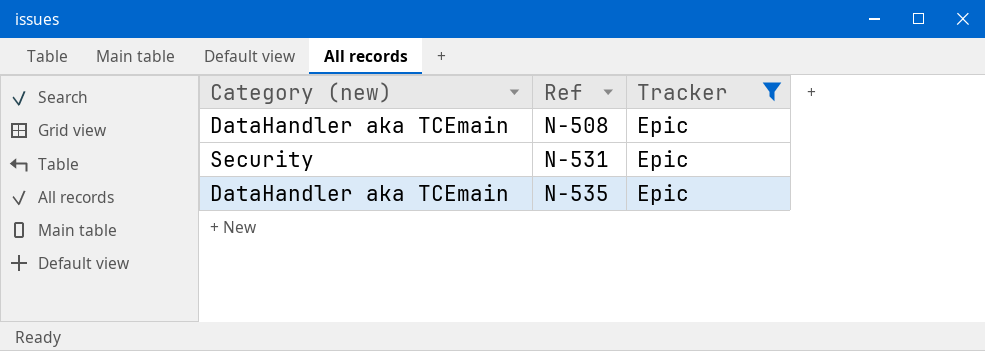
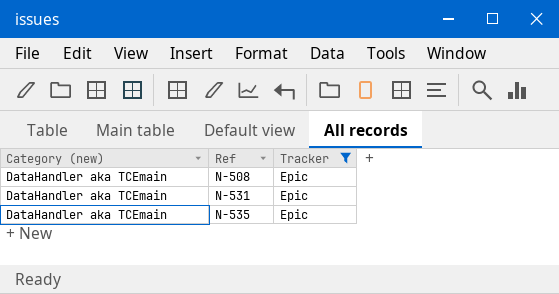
N-531 | Category (new): Security -> DataHandler aka TCEmain

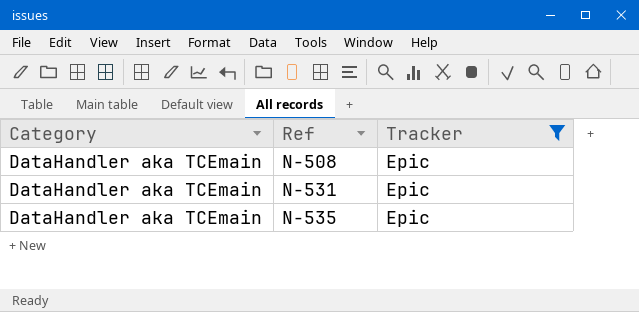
column name: Category (new) -> Category

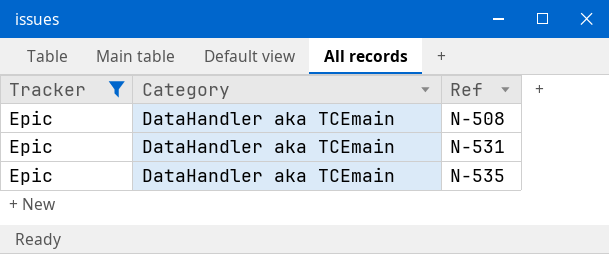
column Tracker | position: 3 -> 1

